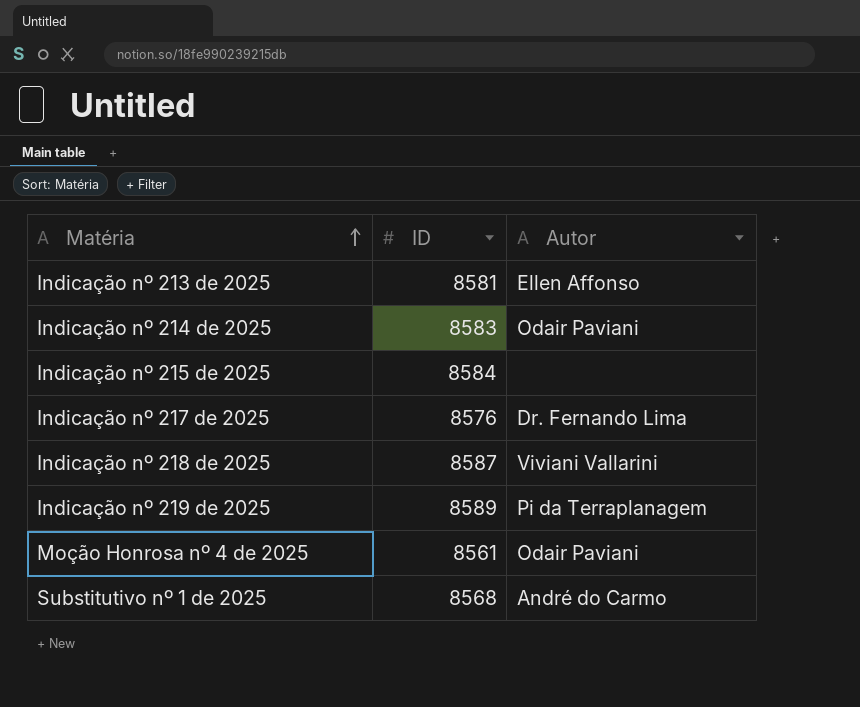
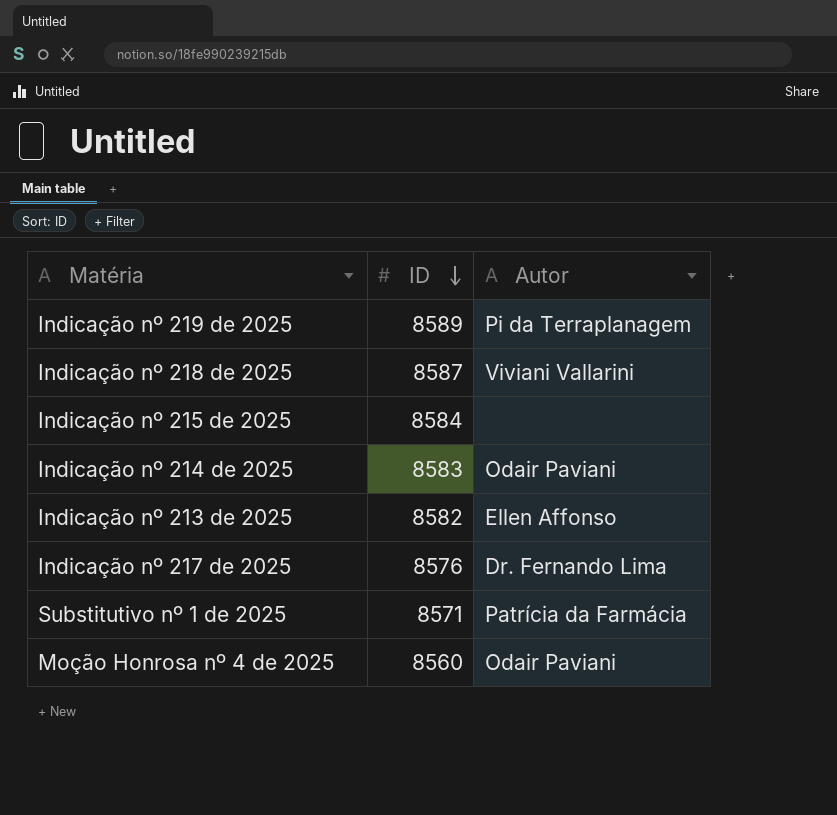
row order: Matéria ascending -> ID descending
Indicação nº 213 de 2025 | ID: 8581 -> 8582
Substitutivo nº 1 de 2025 | ID: 8568 -> 8571
Substitutivo nº 1 de 2025 | Autor: André do Carmo -> Patrícia da Farmácia
Moção Honrosa nº 4 de 2025 | ID: 8561 -> 8560

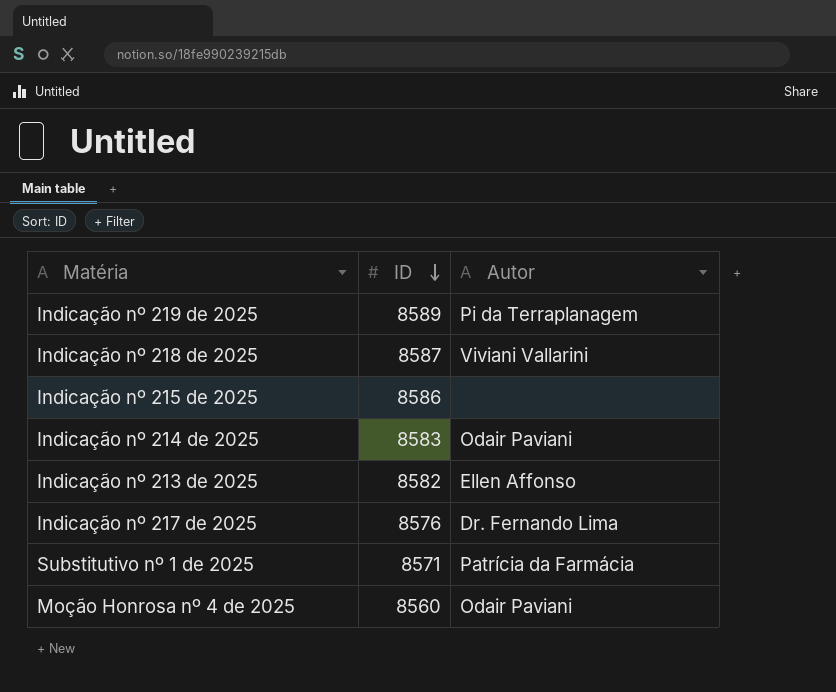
Indicação nº 215 de 2025 | ID: 8584 -> 8586

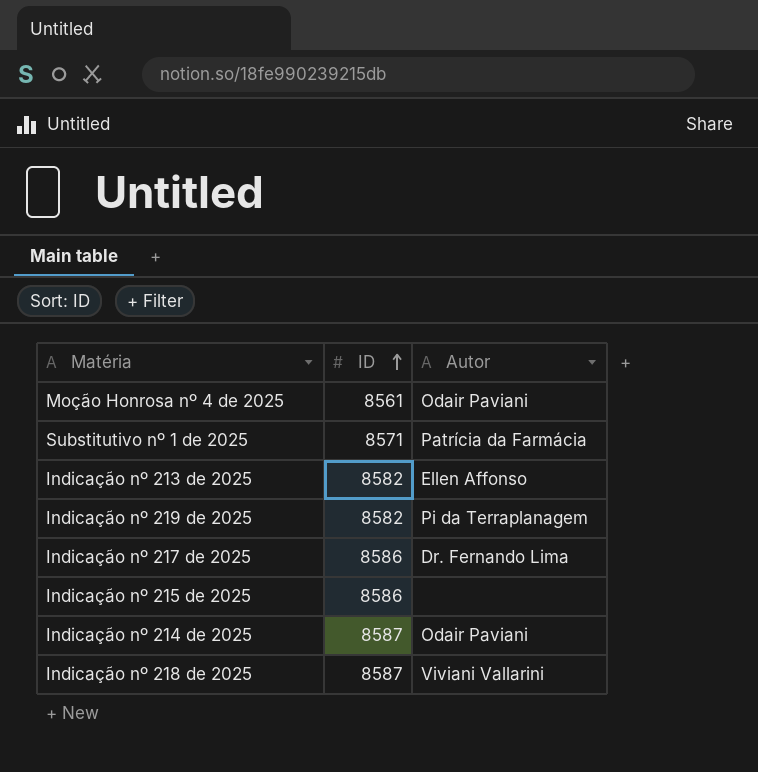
row order: ID descending -> ID ascending
Moção Honrosa nº 4 de 2025 | ID: 8560 -> 8561
Indicação nº 219 de 2025 | ID: 8589 -> 8582
Indicação nº 217 de 2025 | ID: 8576 -> 8586
Indicação nº 214 de 2025 | ID: 8583 -> 8587

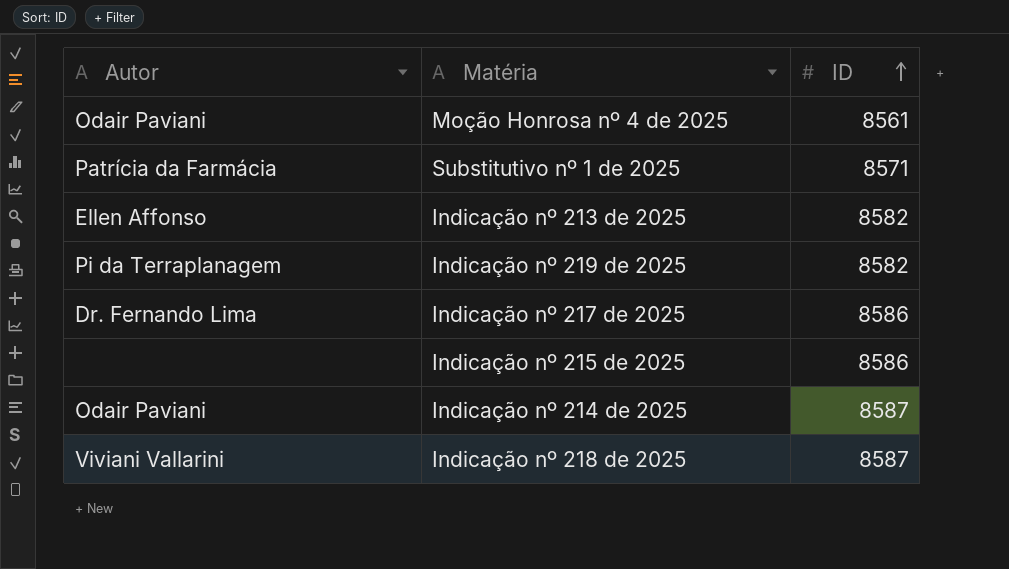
column Autor | position: 3 -> 1

